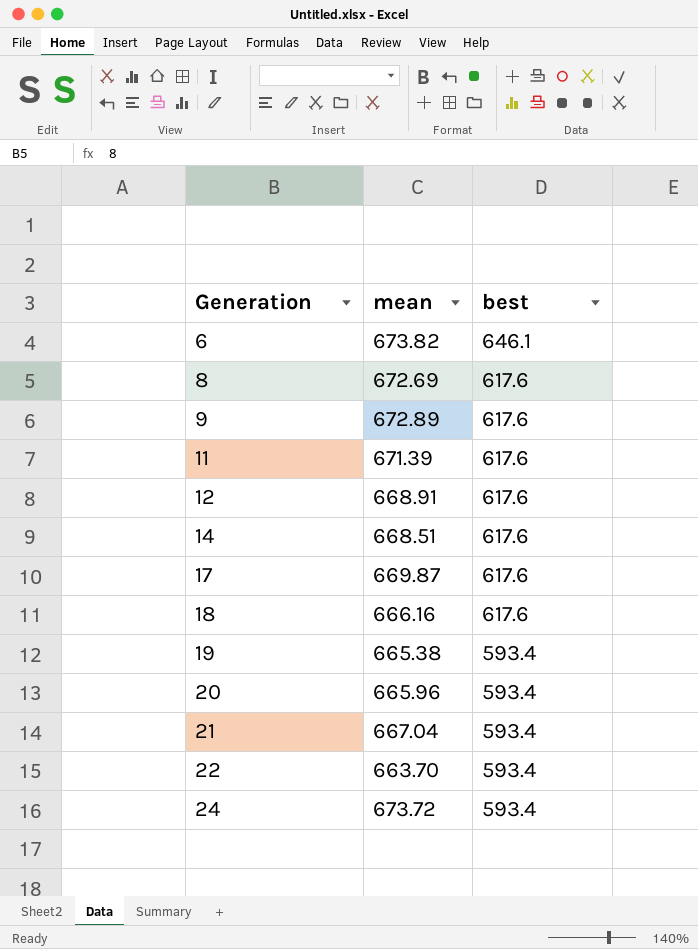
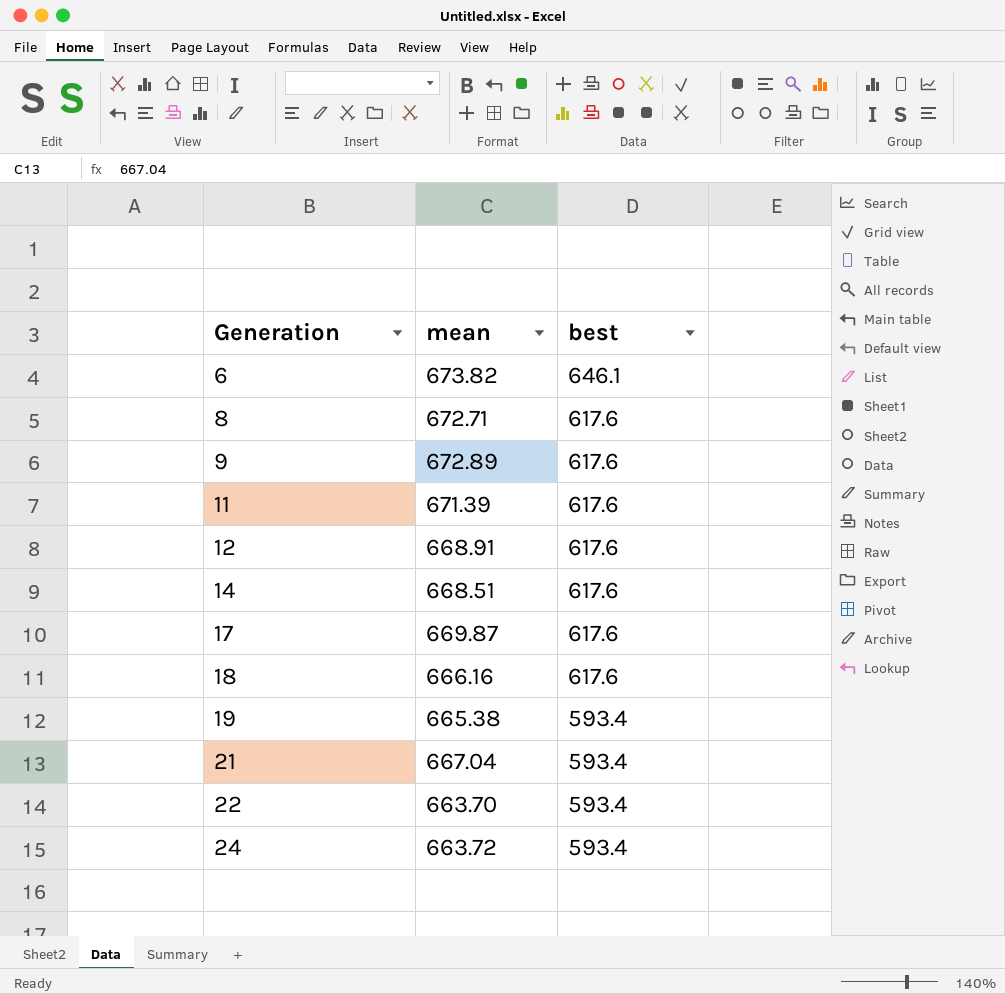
row 20: 665.96 | 593.4 -> none
8 | mean: 672.69 -> 672.71
24 | mean: 673.72 -> 663.72

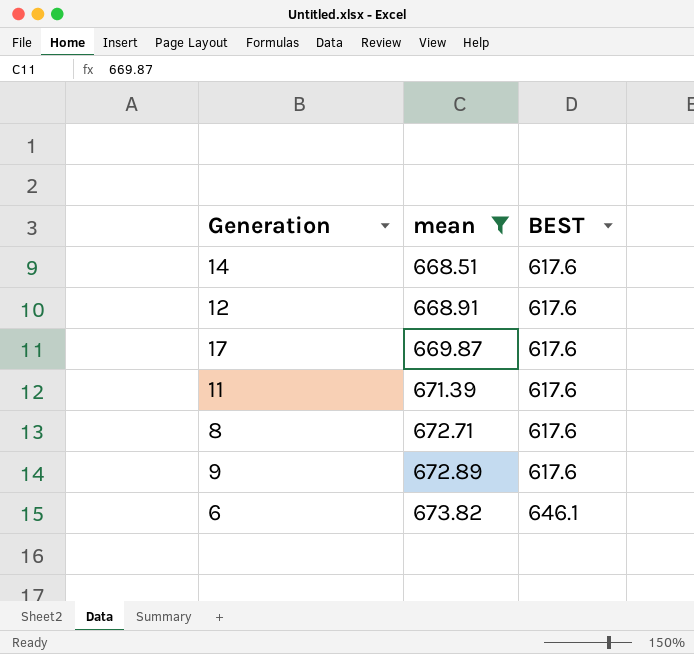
filter: none -> mean >= 668.51
row order: Generation ascending -> mean ascending
column name: best -> BEST

